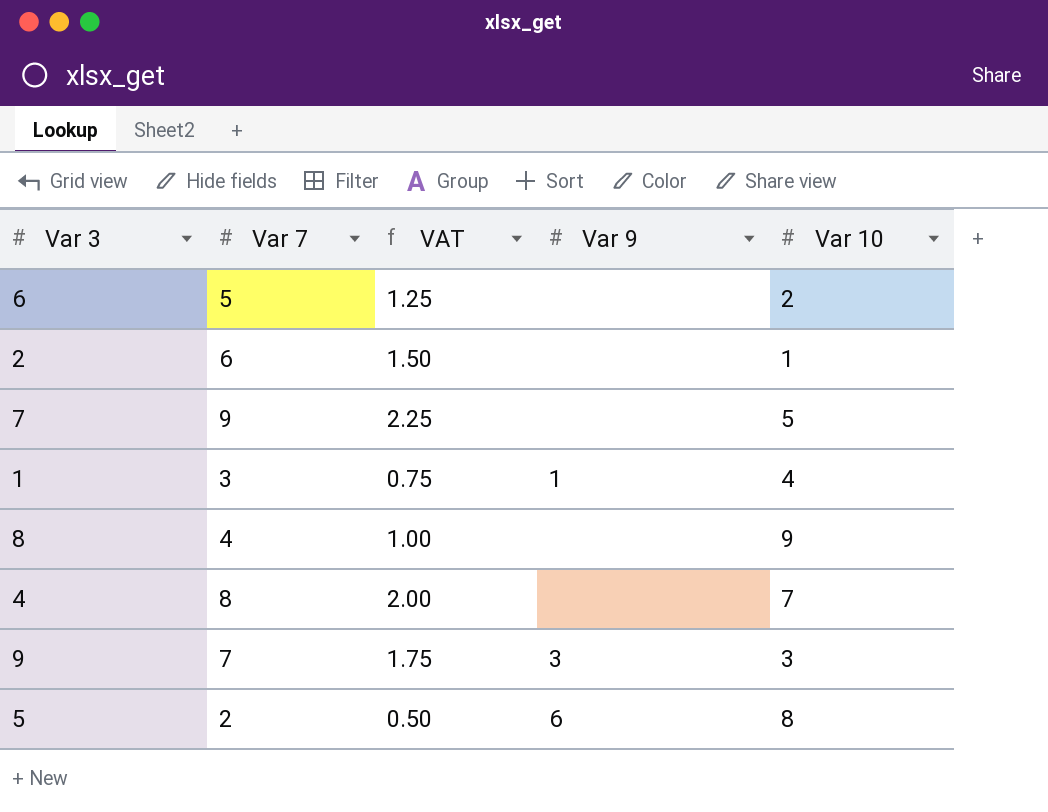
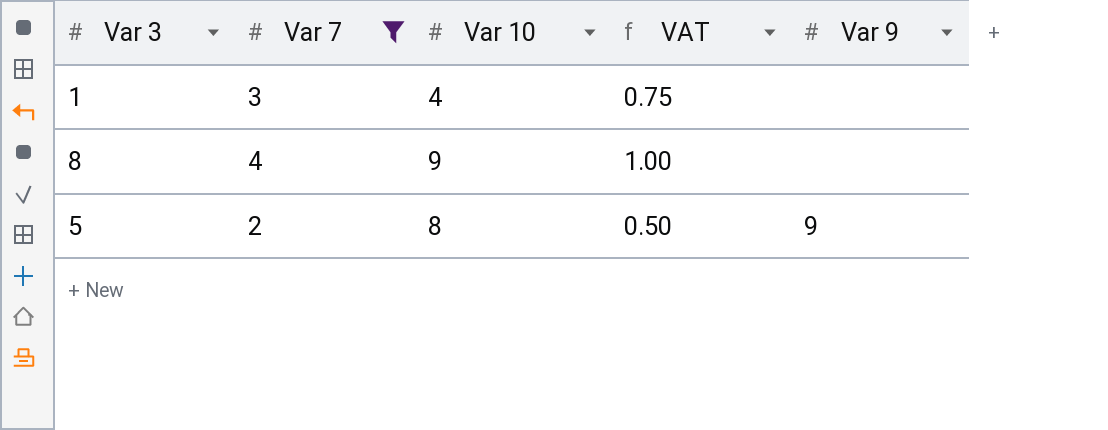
filter: none -> Var 7 <= 4
column Var 10 | position: 5 -> 3
1 | Var 9: 1 -> none
5 | Var 9: 6 -> 9

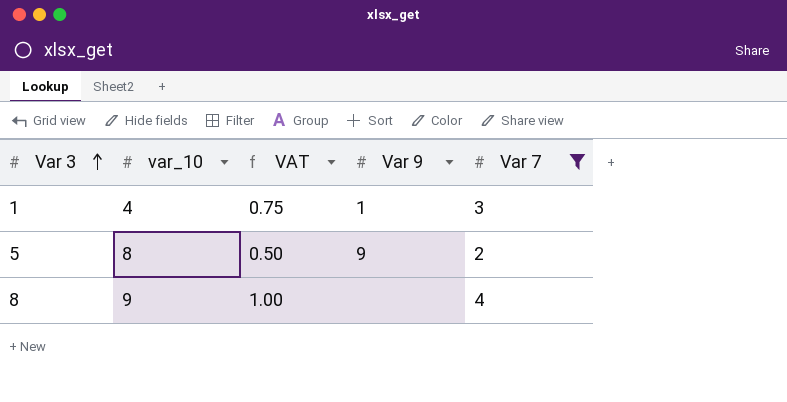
row order: none -> Var 3 ascending
column name: Var 10 -> var_10
column Var 7 | position: 2 -> 5
1 | Var 9: none -> 1

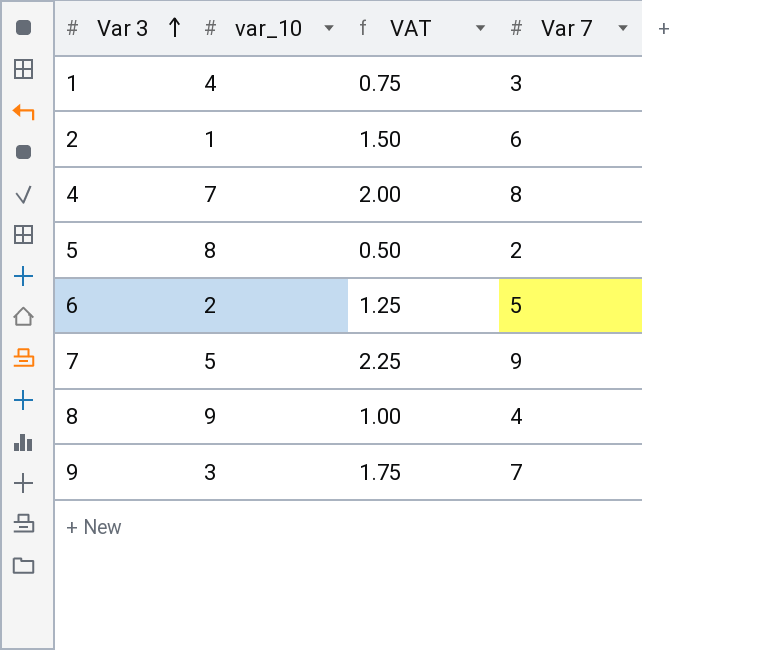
filter: Var 7 <= 4 -> none
column Var 9 | position: 4 -> none

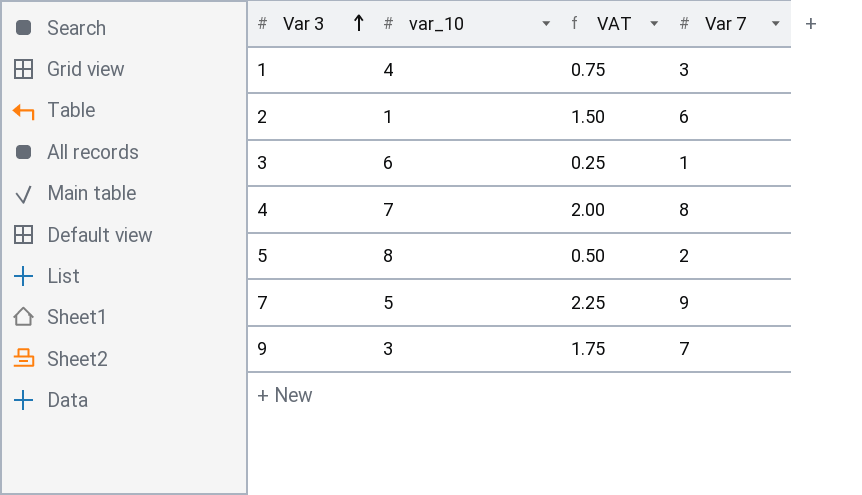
row 6: 2 | 1.25 | 5 -> none
row 8: 9 | 1.00 | 4 -> none
row 3: none -> 6 | 0.25 | 1

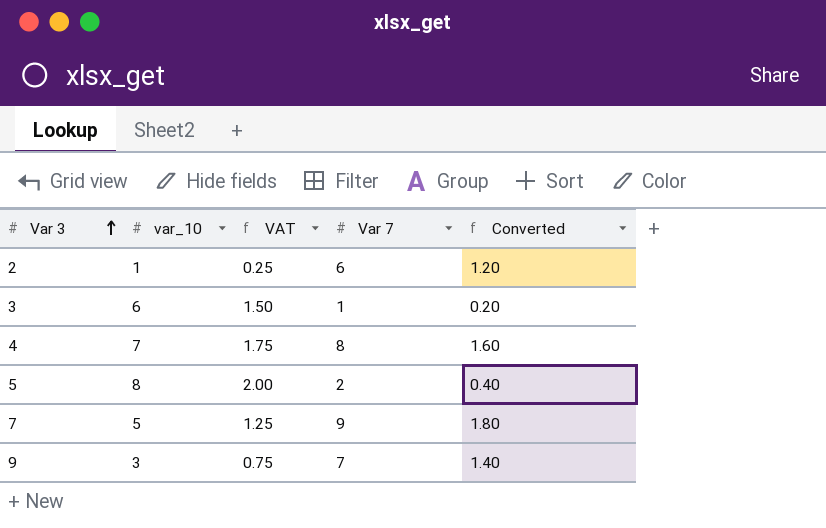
column VAT | formula: [Var 7] * 0.25 -> [var_10] * 0.25
column Converted | formula: none -> [Var 7] * 0.2
row 1: 4 | 0.75 | 3 -> none

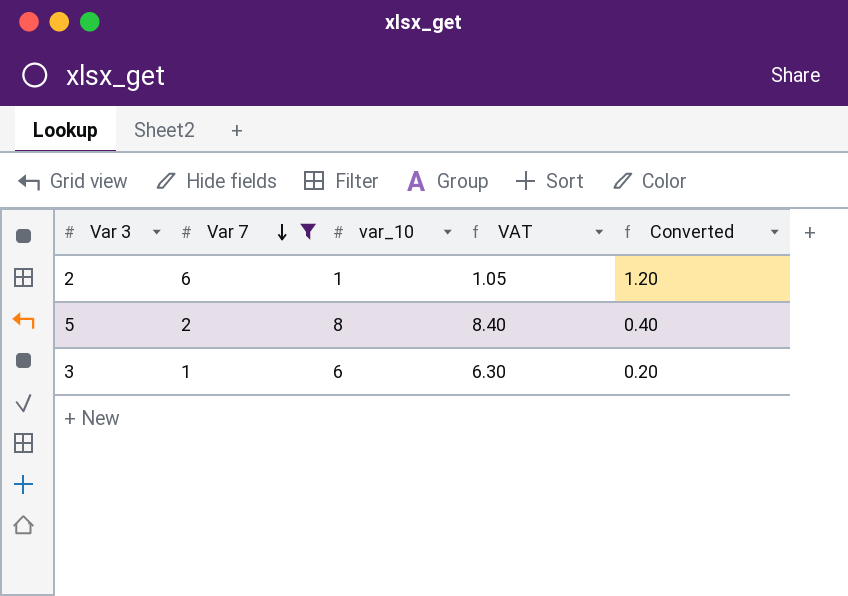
filter: none -> Var 7 <= 6
row order: Var 3 ascending -> Var 7 descending
column Var 7 | position: 4 -> 2
column VAT | formula: [var_10] * 0.25 -> [var_10] * 1.05

